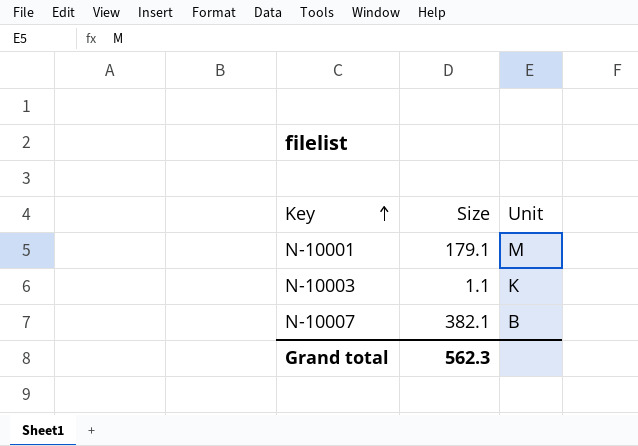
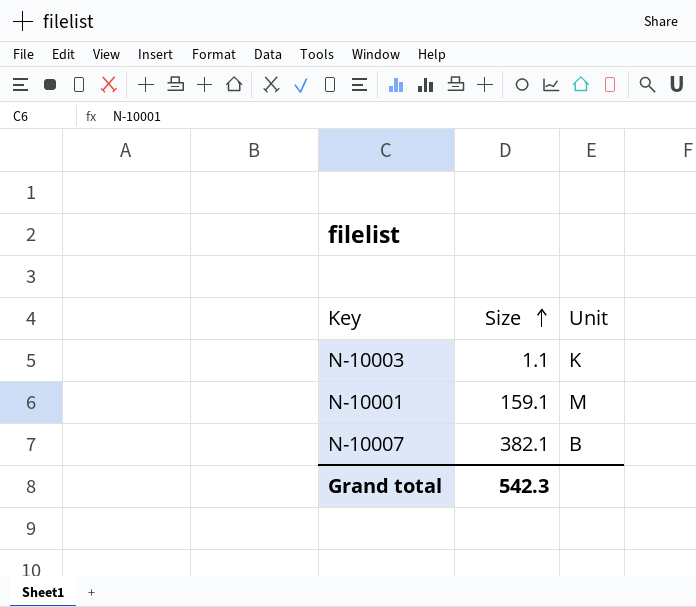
row order: Key ascending -> Size ascending
N-10001 | Size: 179.1 -> 159.1
Grand total | Size: 562.3 -> 542.3

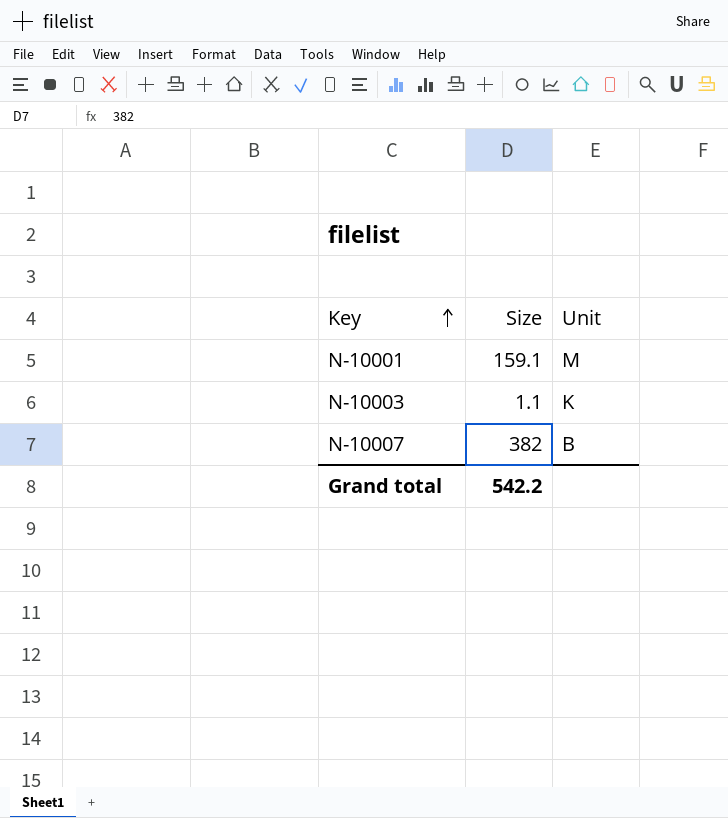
row order: Size ascending -> Key ascending
N-10007 | Size: 382.1 -> 382
Grand total | Size: 542.3 -> 542.2

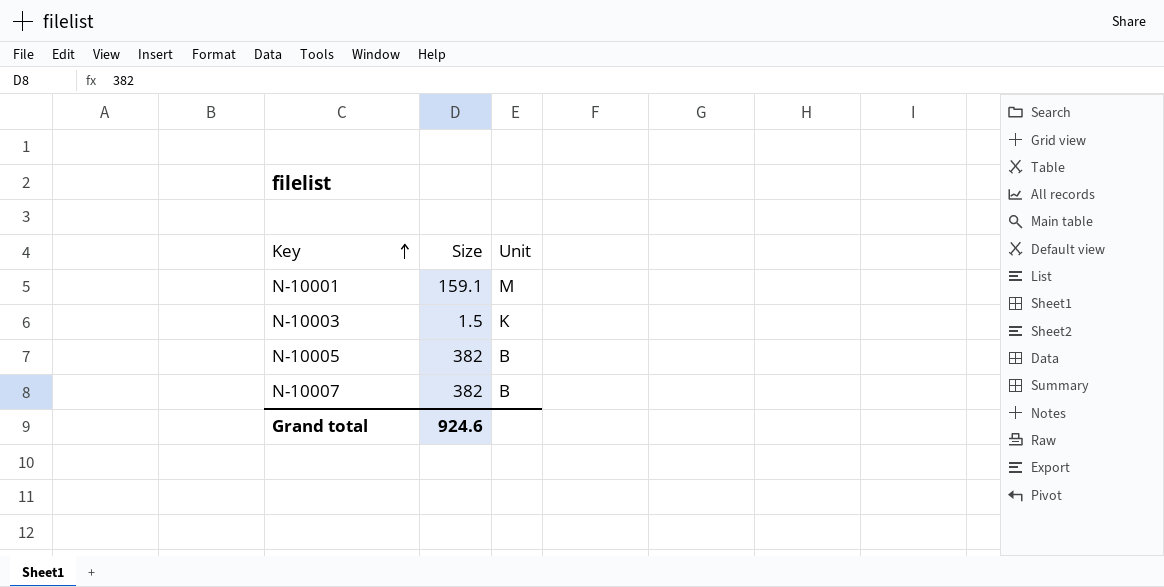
N-10003 | Size: 1.1 -> 1.5
row N-10005: none -> 382 | B
Grand total | Size: 542.2 -> 924.6

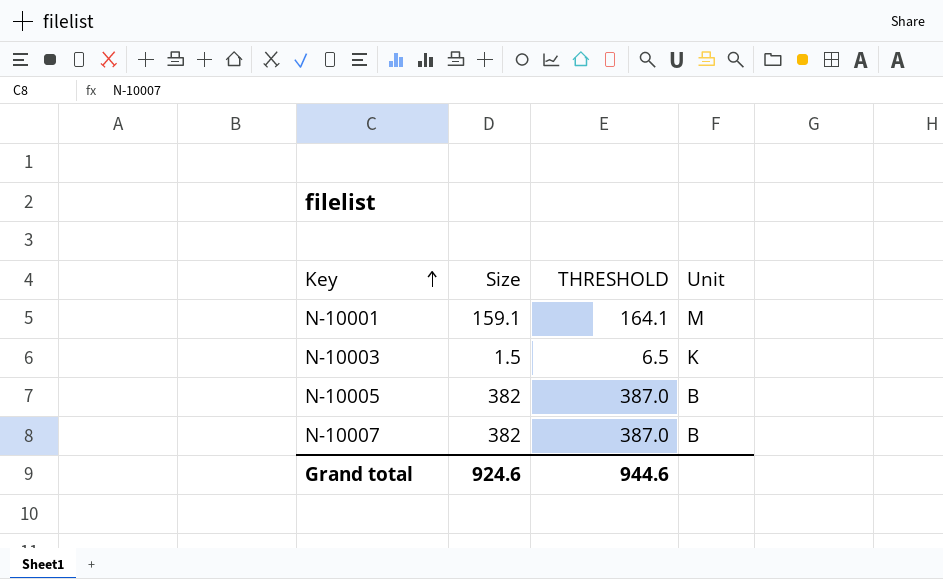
column THRESHOLD | formula: none -> [Size] + 5

